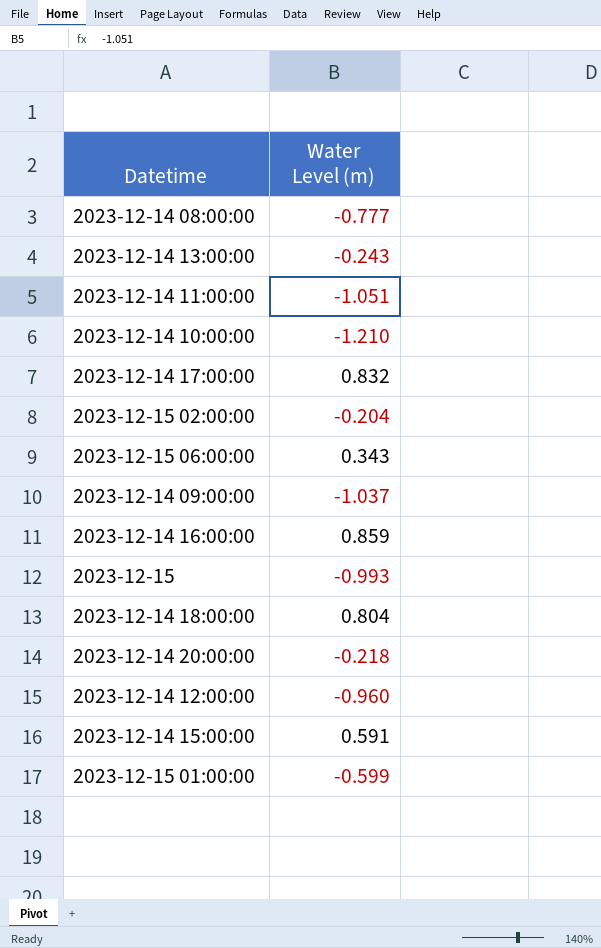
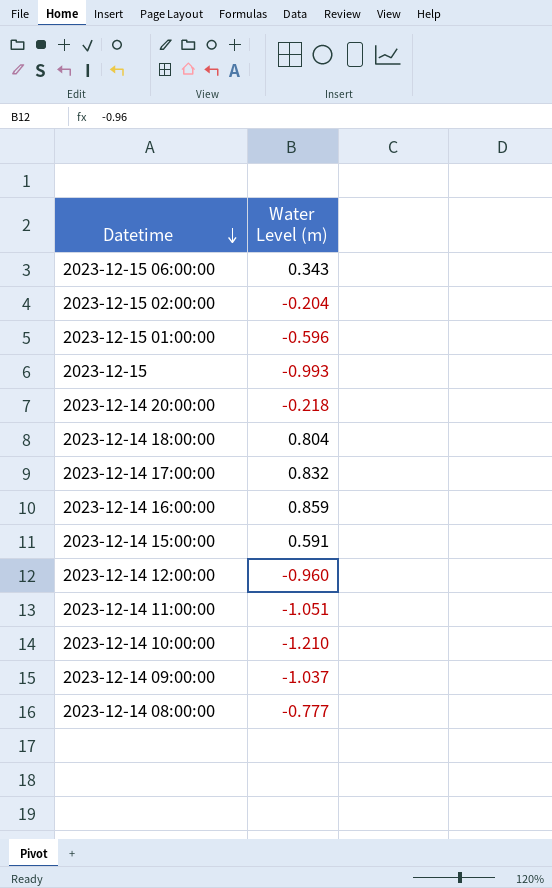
row order: none -> Datetime descending
row 2023-12-14 13:00:00: -0.243 -> none
2023-12-15 01:00:00 | Water Level (m): -0.599 -> -0.596

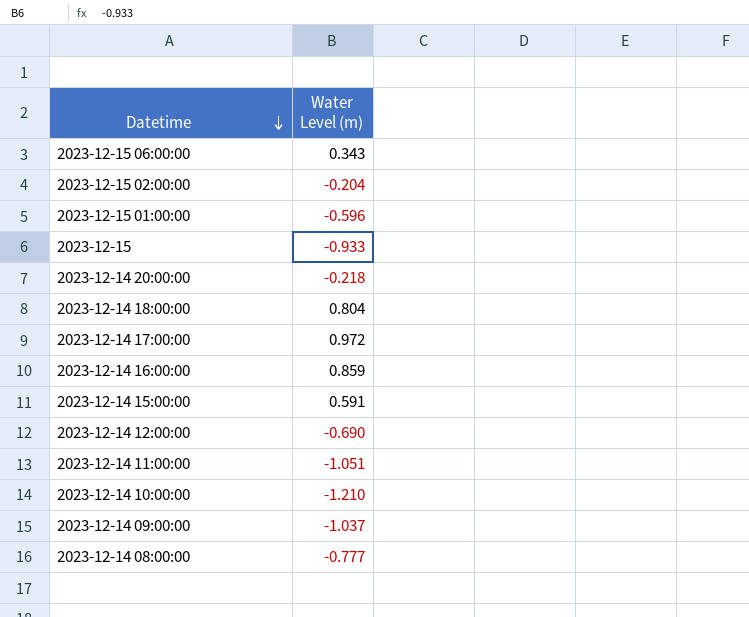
2023-12-15 | Water Level (m): -0.993 -> -0.933
2023-12-14 17:00:00 | Water Level (m): 0.832 -> 0.972
2023-12-14 12:00:00 | Water Level (m): -0.960 -> -0.690

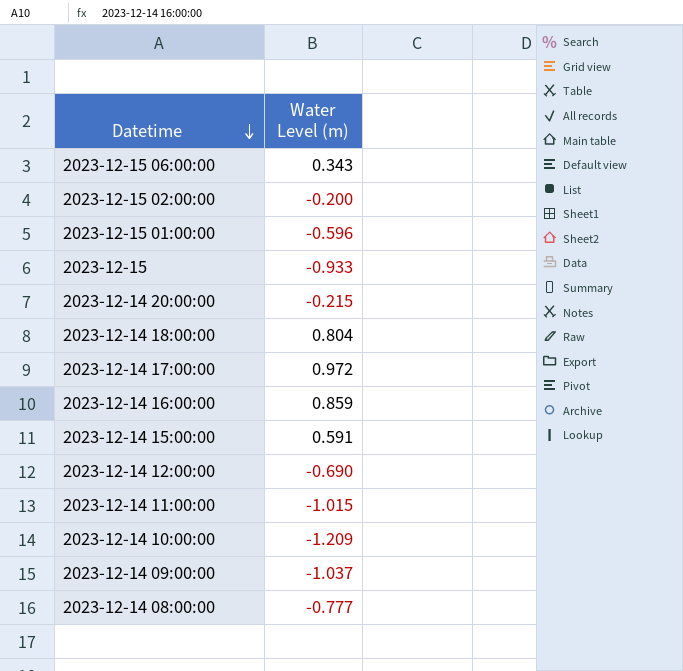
2023-12-15 02:00:00 | Water Level (m): -0.204 -> -0.200
2023-12-14 20:00:00 | Water Level (m): -0.218 -> -0.215
2023-12-14 11:00:00 | Water Level (m): -1.051 -> -1.015
2023-12-14 10:00:00 | Water Level (m): -1.210 -> -1.209

